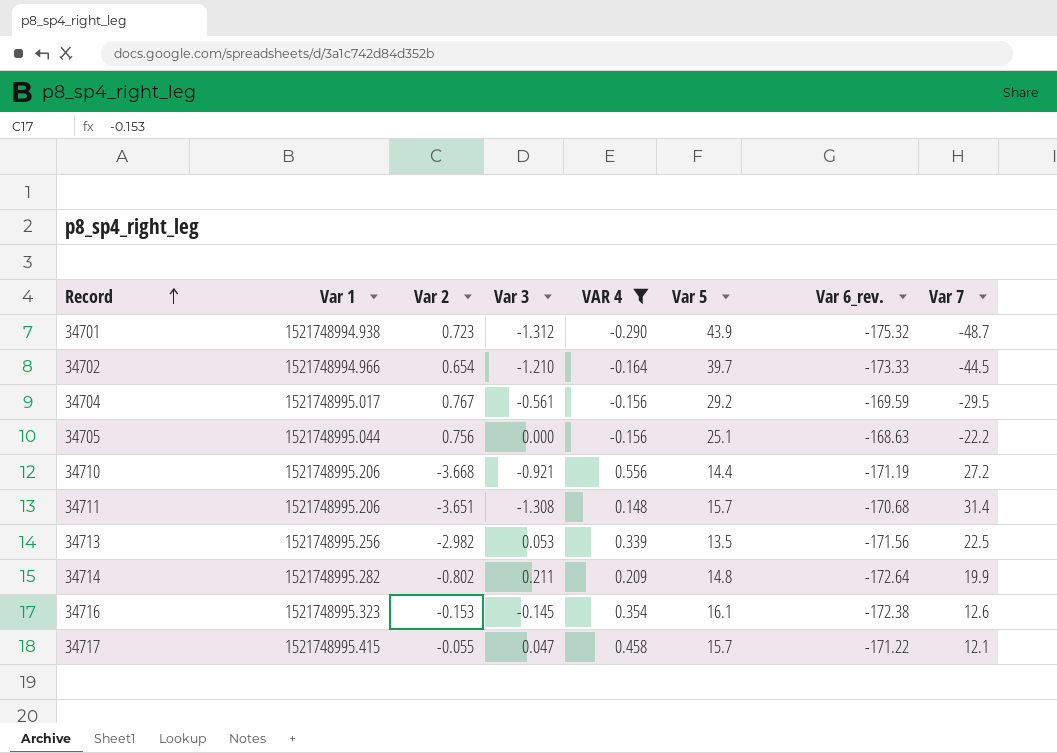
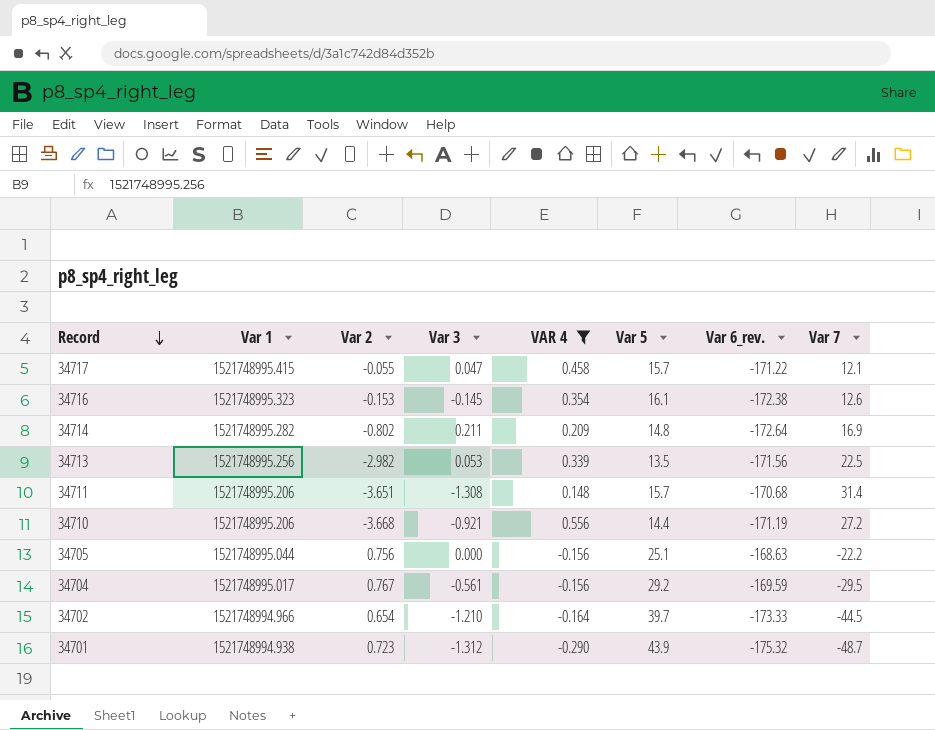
row order: Record ascending -> Record descending
34714 | Var 7: 19.9 -> 16.9

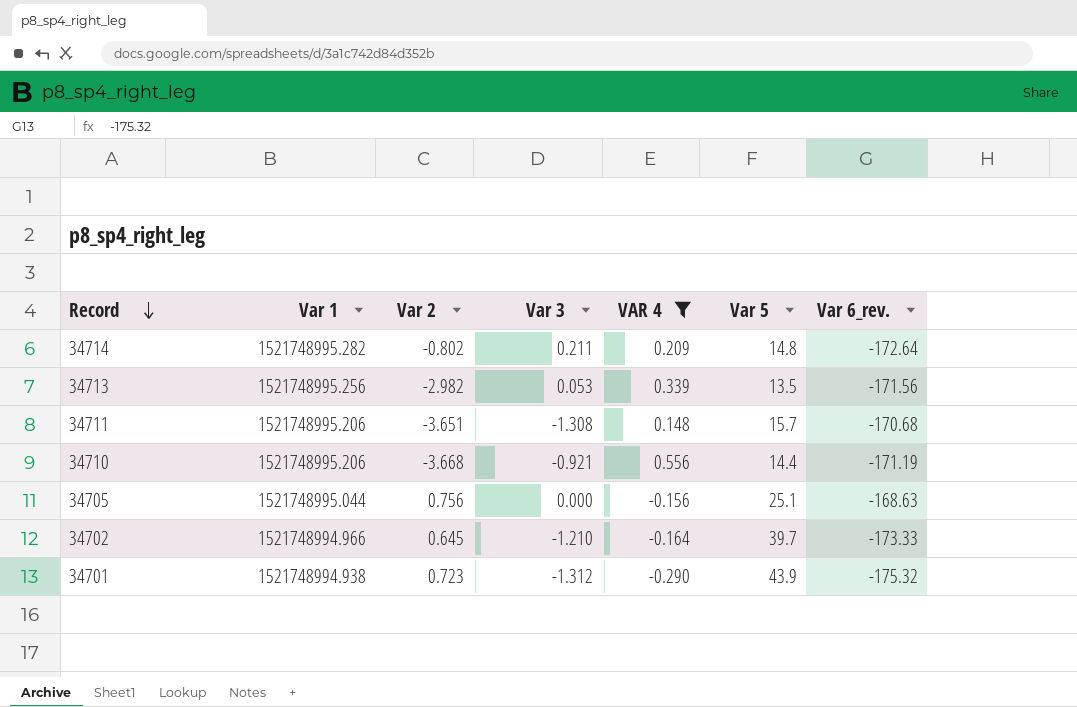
column Var 7 | position: 8 -> none
row 34717: 1521748995.415 | -0.055 | 0.047 | 0.458 | 15.7 | -171.22 | 12.1 -> none
row 34716: 1521748995.323 | -0.153 | -0.145 | 0.354 | 16.1 | -172.38 | 12.6 -> none
row 34704: 1521748995.017 | 0.767 | -0.561 | -0.156 | 29.2 | -169.59 | -29.5 -> none
34702 | Var 2: 0.654 -> 0.645

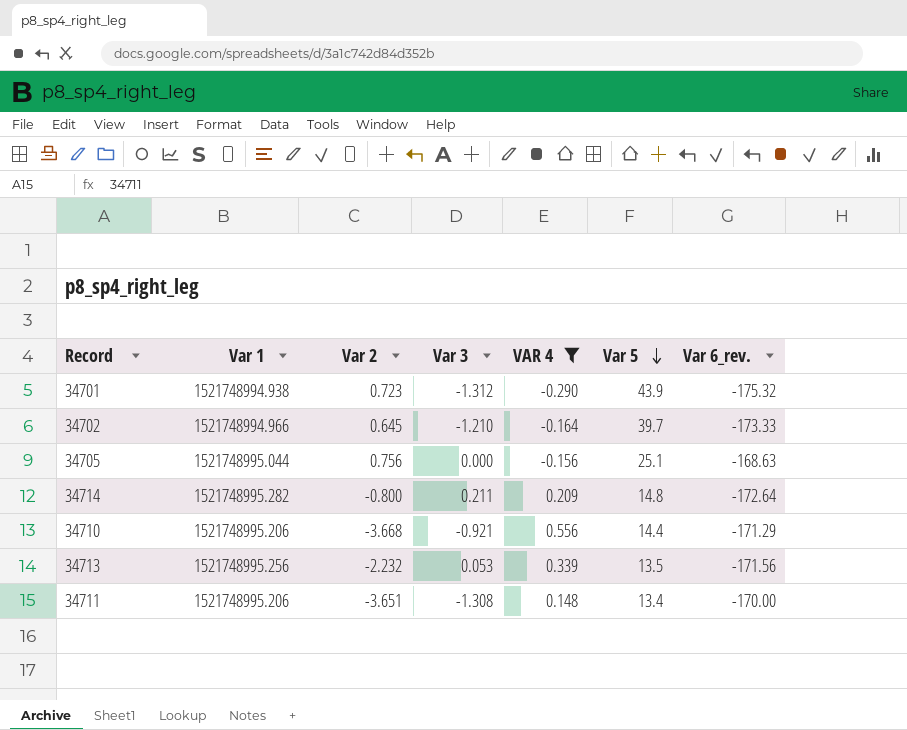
row order: Record descending -> Var 5 descending
34714 | Var 2: -0.802 -> -0.800
34710 | Var 6_rev.: -171.19 -> -171.29
34713 | Var 2: -2.982 -> -2.232
34711 | Var 5: 15.7 -> 13.4
34711 | Var 6_rev.: -170.68 -> -170.00

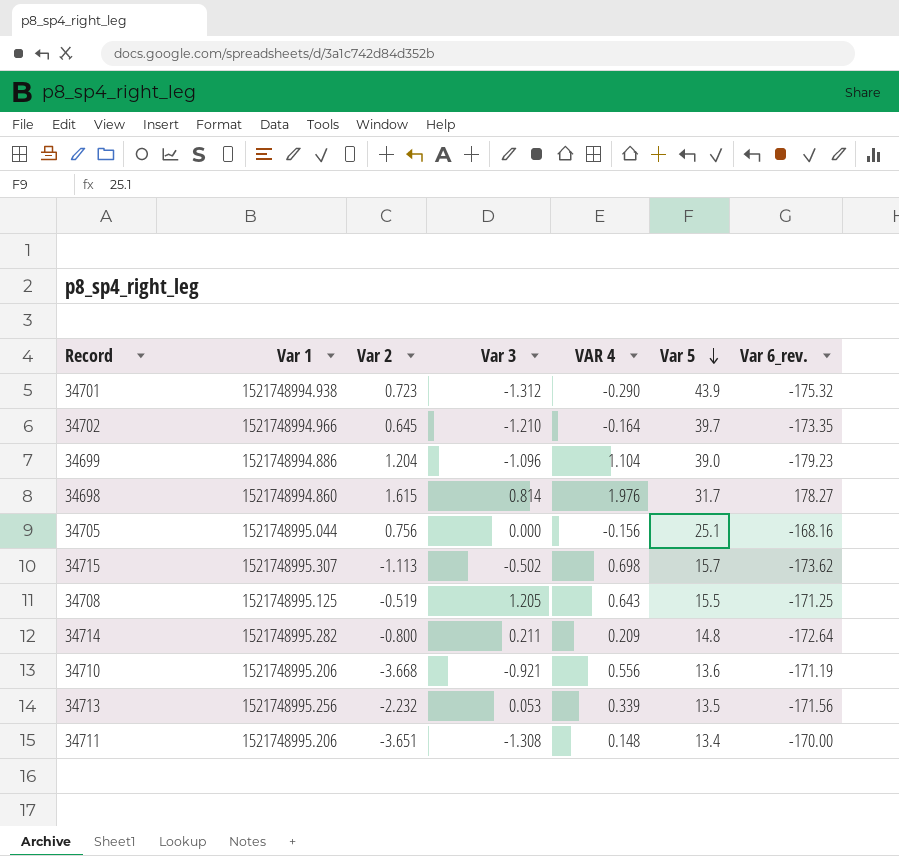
filter: VAR 4 <= 0.556 -> none
34702 | Var 6_rev.: -173.33 -> -173.35
34705 | Var 6_rev.: -168.63 -> -168.16
34710 | Var 5: 14.4 -> 13.6
34710 | Var 6_rev.: -171.29 -> -171.19

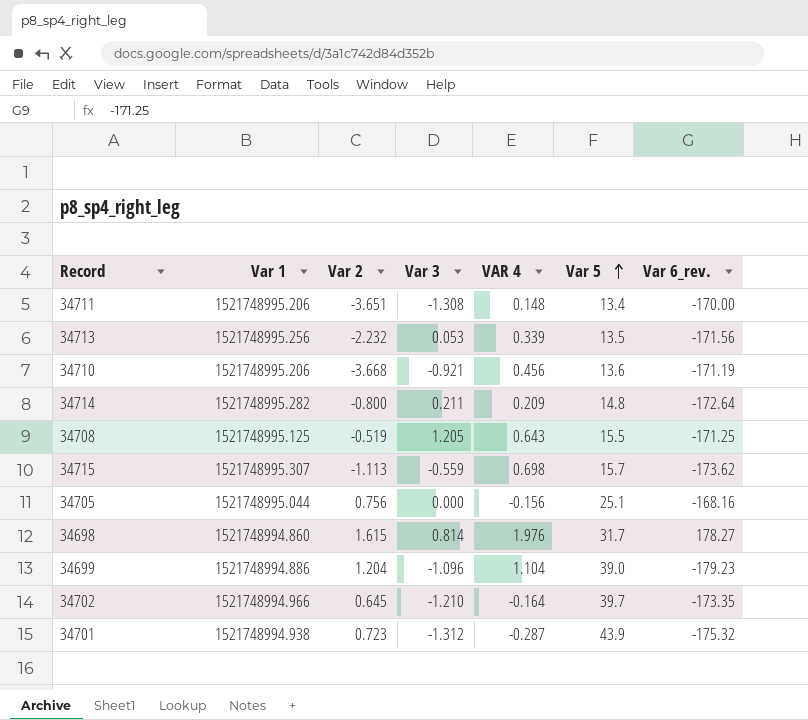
row order: Var 5 descending -> Var 5 ascending
34710 | VAR 4: 0.556 -> 0.456
34715 | Var 3: -0.502 -> -0.559
34701 | VAR 4: -0.290 -> -0.287

